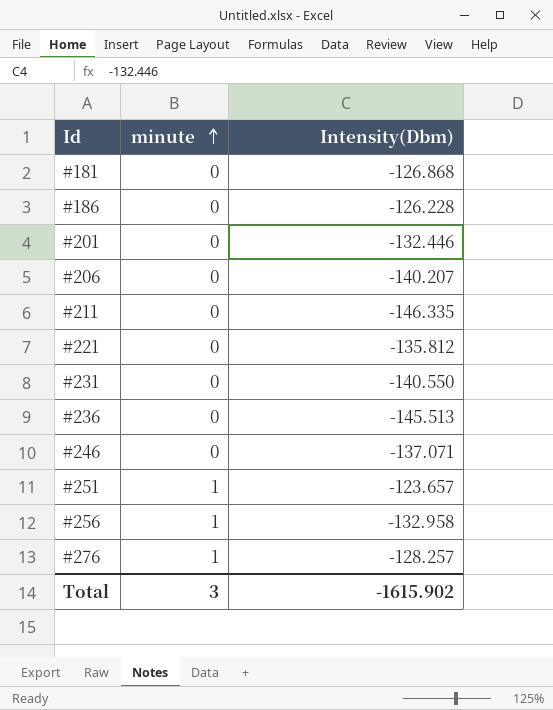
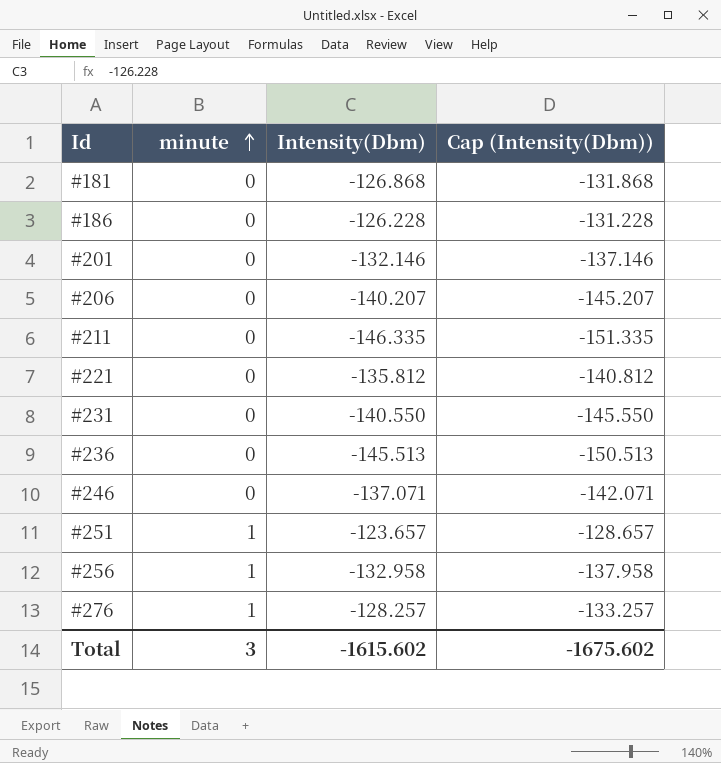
column Cap (Intensity(Dbm)) | formula: none -> [Intensity(Dbm)] - 5
#201 | Intensity(Dbm): -132.446 -> -132.146
Total | Intensity(Dbm): -1615.902 -> -1615.602

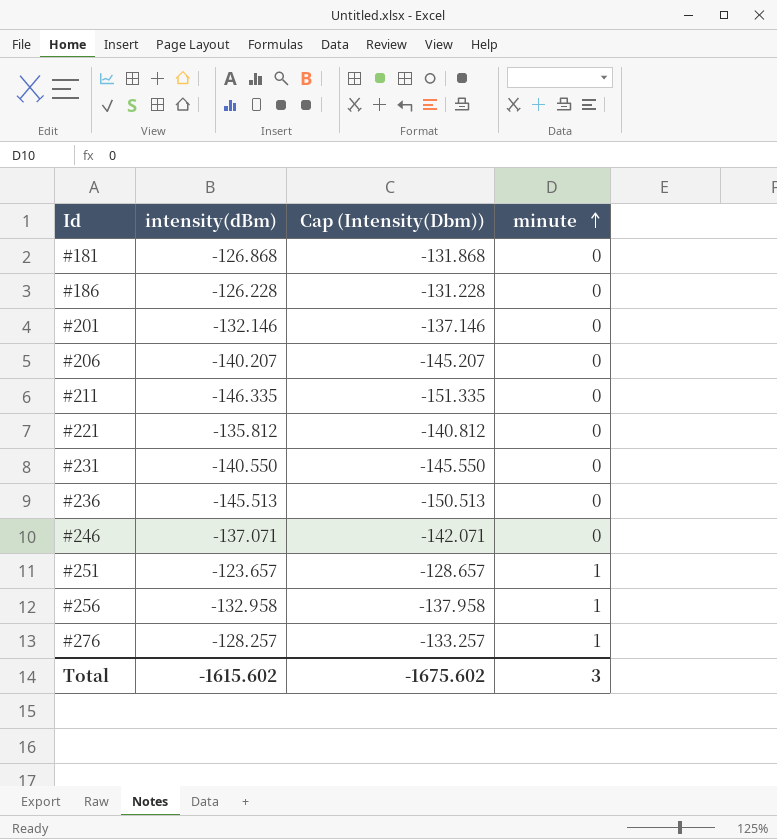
column name: Intensity(Dbm) -> intensity(dBm)
column minute | position: 2 -> 4

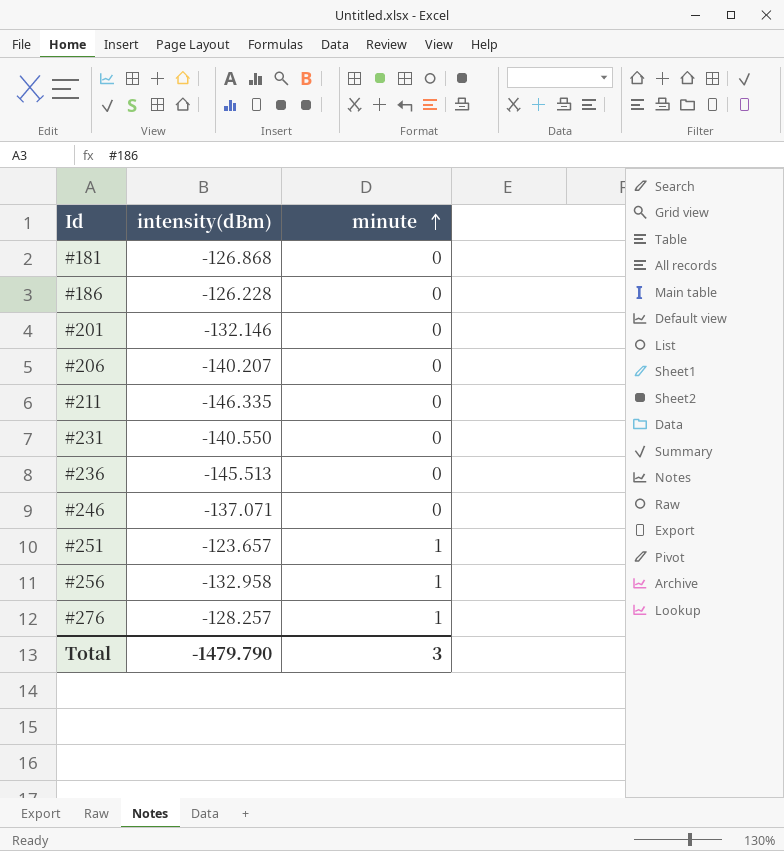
column Cap (Intensity(Dbm)) | formula: [intensity(dBm)] - 5 -> none
row #221: -135.812 | -140.812 | 0 -> none
Total | intensity(dBm): -1615.602 -> -1479.790

